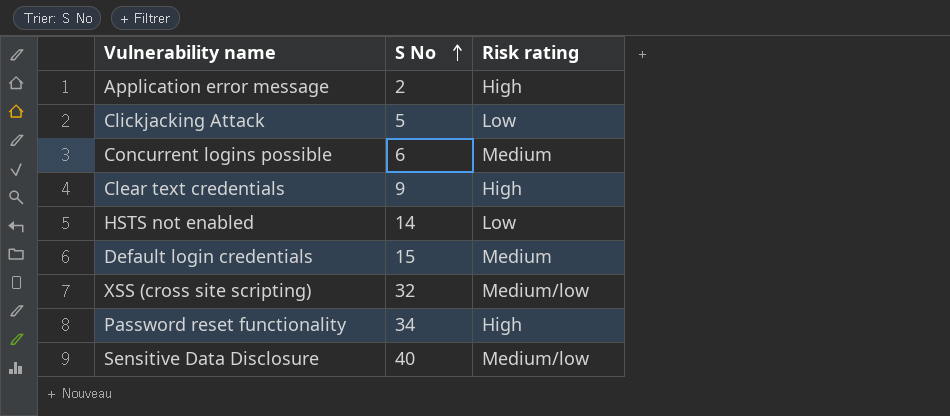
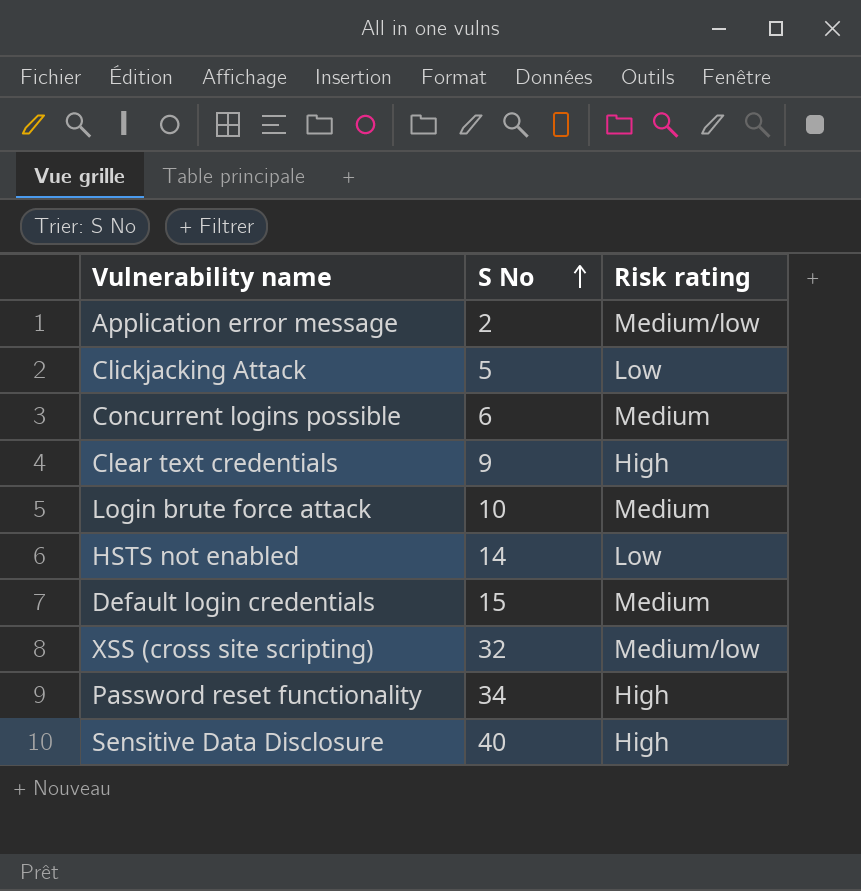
Application error message | Risk rating: High -> Medium/low
row Login brute force attack: none -> 10 | Medium
Sensitive Data Disclosure | Risk rating: Medium/low -> High

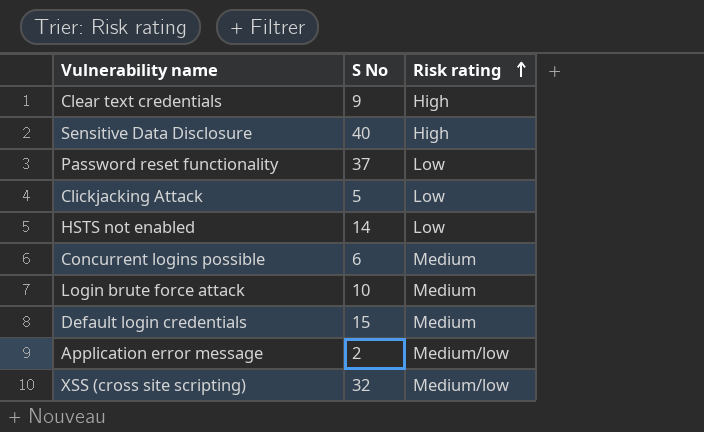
row order: S No ascending -> Risk rating ascending
Password reset functionality | S No: 34 -> 37
Password reset functionality | Risk rating: High -> Low

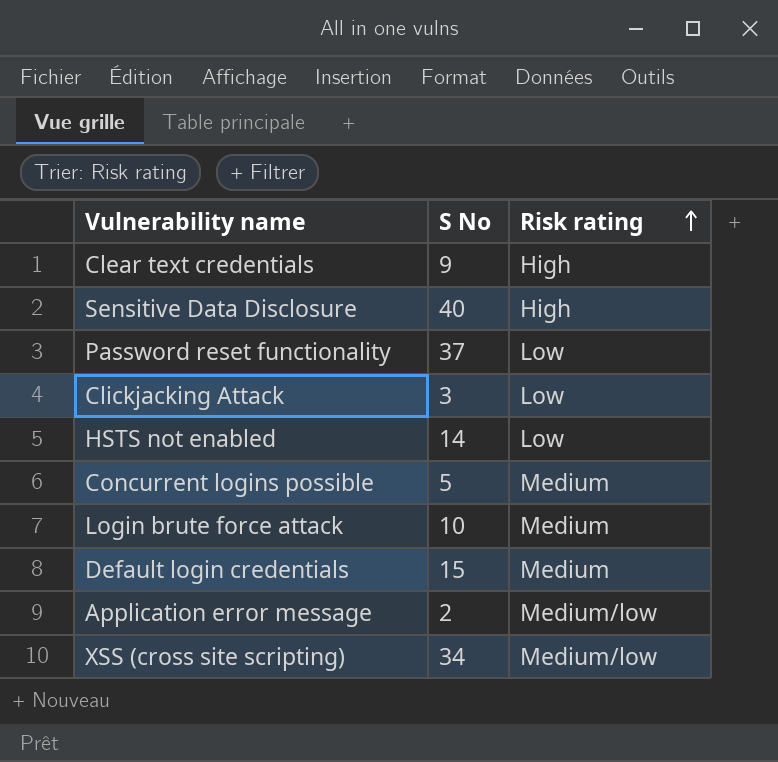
Clickjacking Attack | S No: 5 -> 3
Concurrent logins possible | S No: 6 -> 5
XSS (cross site scripting) | S No: 32 -> 34

